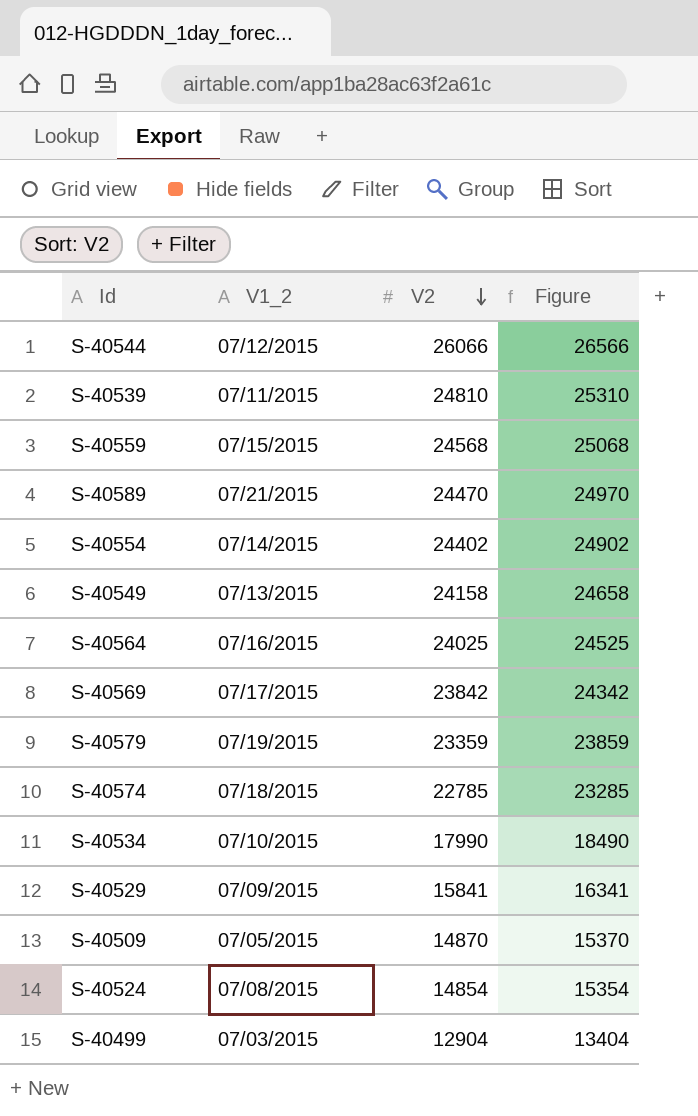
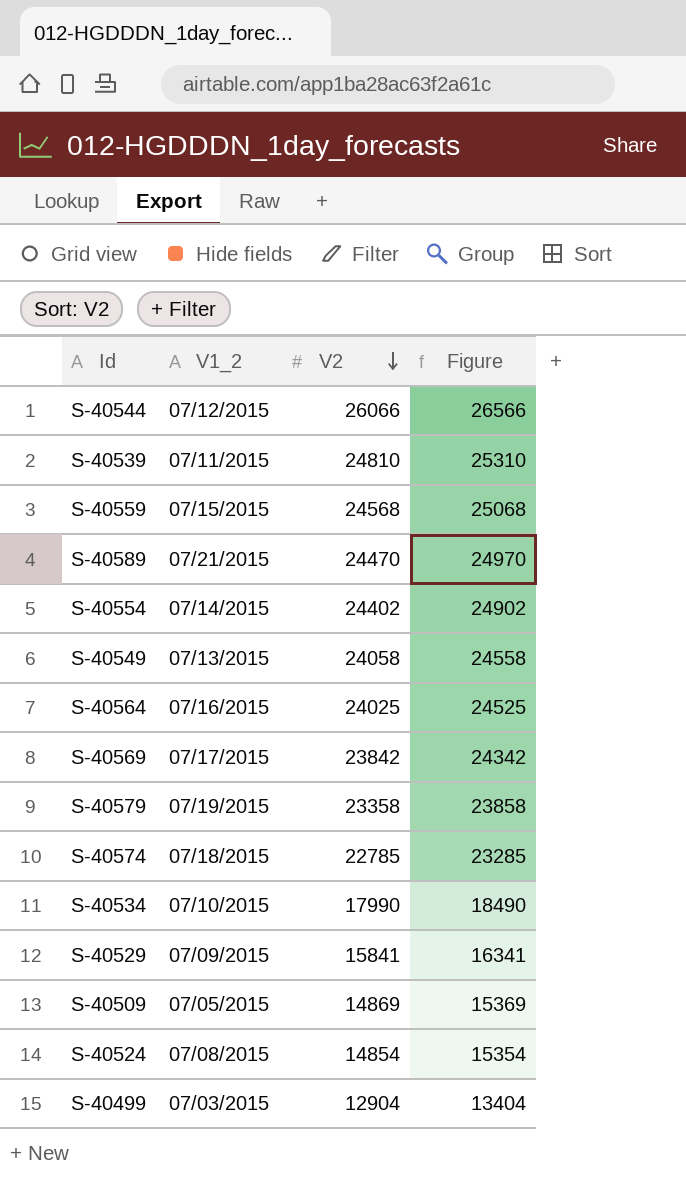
S-40549 | V2: 24158 -> 24058
S-40549 | Figure: 24658 -> 24558
S-40579 | V2: 23359 -> 23358
S-40579 | Figure: 23859 -> 23858
S-40509 | V2: 14870 -> 14869
S-40509 | Figure: 15370 -> 15369

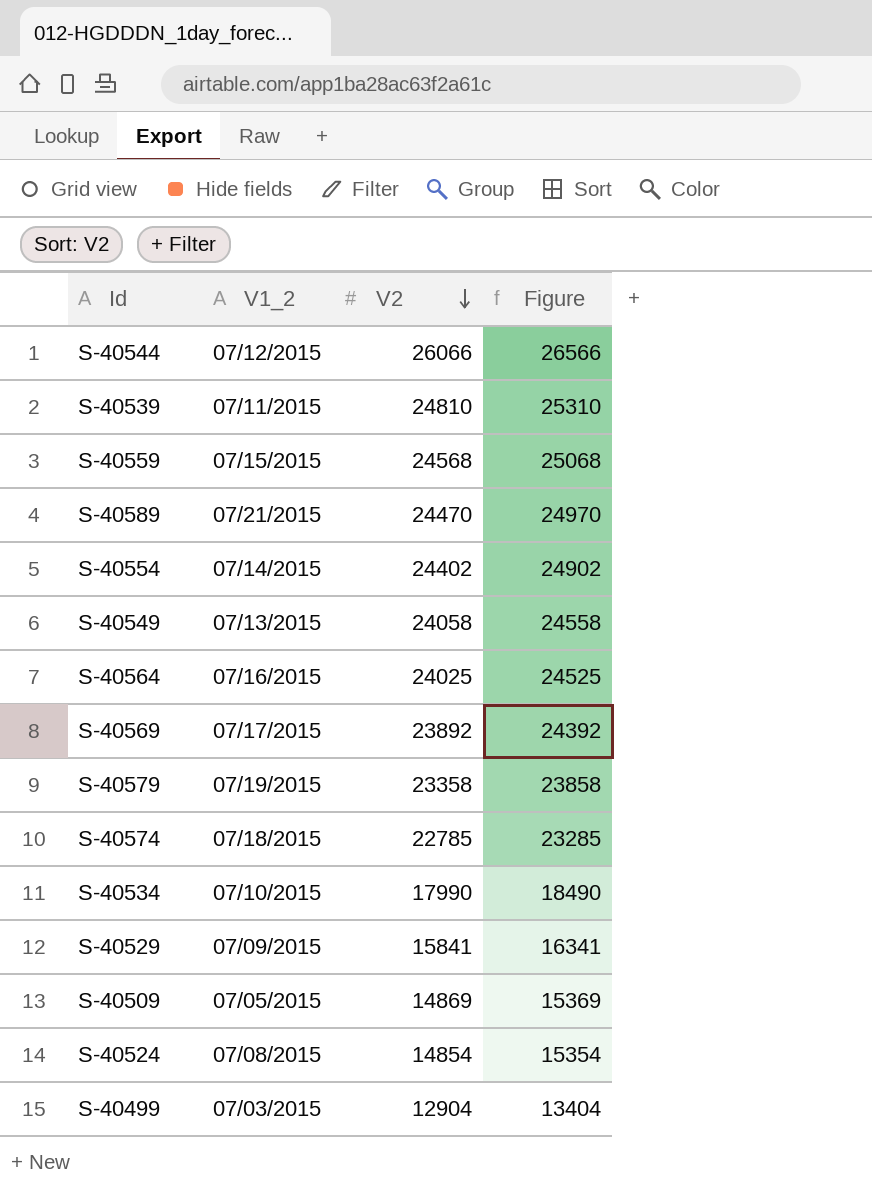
S-40569 | V2: 23842 -> 23892
S-40569 | Figure: 24342 -> 24392

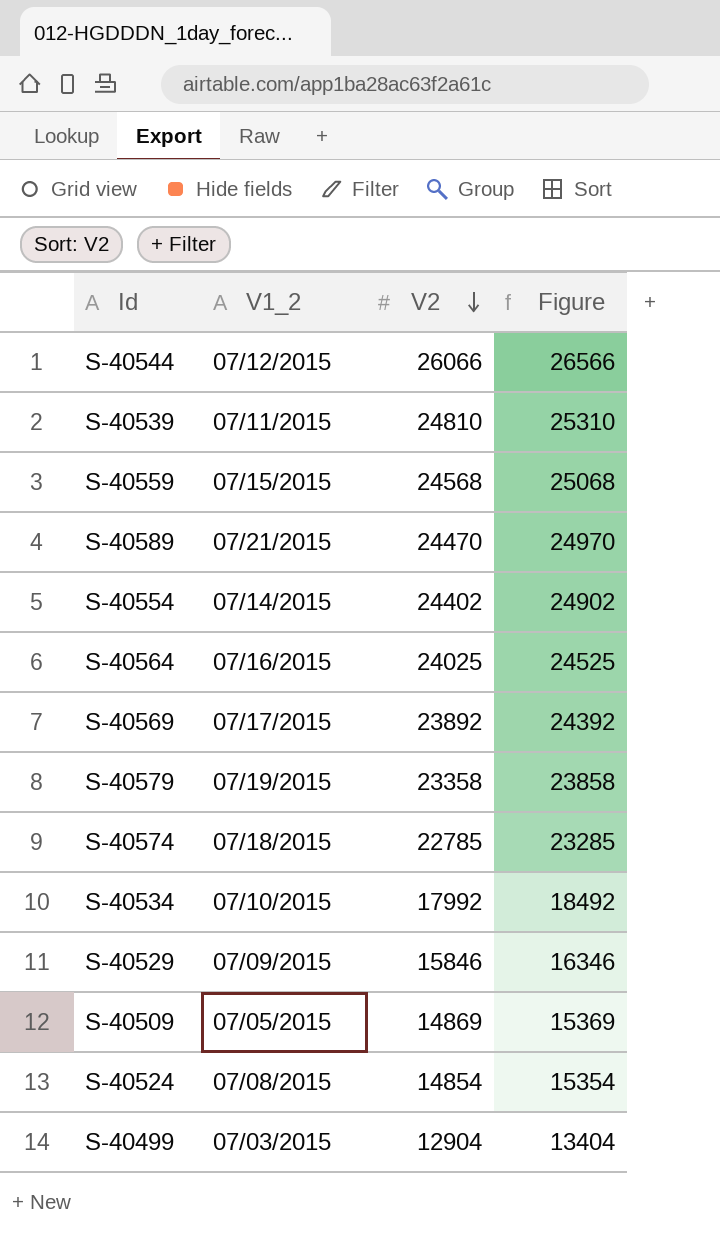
row S-40549: 07/13/2015 | 24058 | 24558 -> none
S-40534 | V2: 17990 -> 17992
S-40534 | Figure: 18490 -> 18492
S-40529 | V2: 15841 -> 15846
S-40529 | Figure: 16341 -> 16346

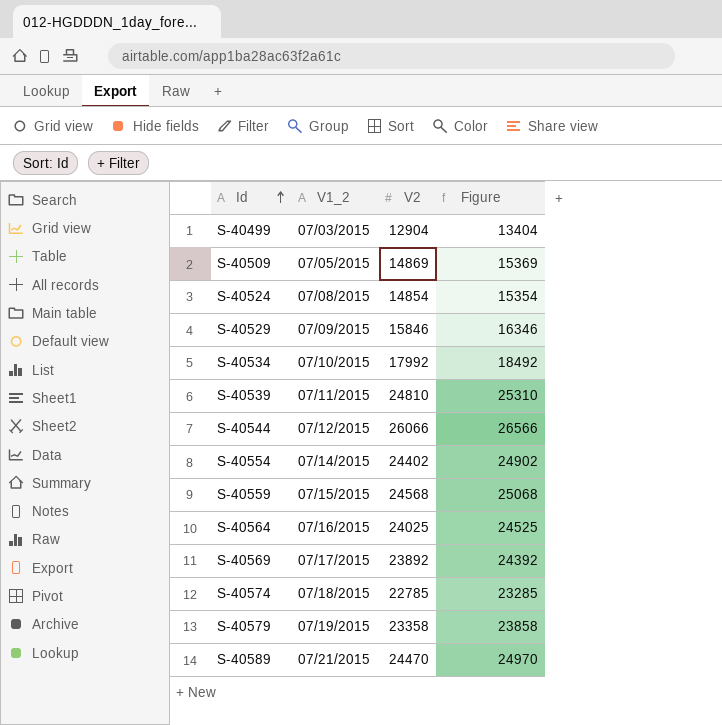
row order: V2 descending -> Id ascending

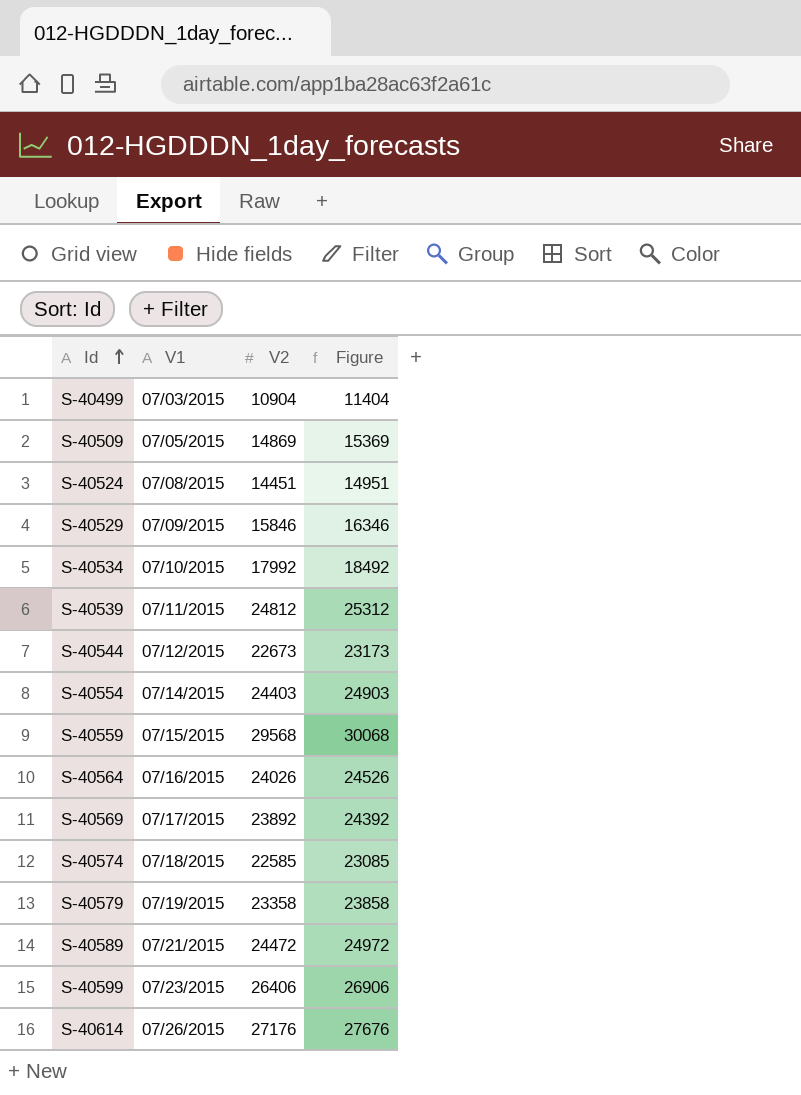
column name: V1_2 -> V1
S-40499 | V2: 12904 -> 10904
S-40499 | Figure: 13404 -> 11404
S-40524 | V2: 14854 -> 14451
S-40524 | Figure: 15354 -> 14951
S-40539 | V2: 24810 -> 24812
S-40539 | Figure: 25310 -> 25312
S-40544 | V2: 26066 -> 22673
S-40544 | Figure: 26566 -> 23173
S-40554 | V2: 24402 -> 24403
S-40554 | Figure: 24902 -> 24903
S-40559 | V2: 24568 -> 29568
S-40559 | Figure: 25068 -> 30068
S-40564 | V2: 24025 -> 24026
S-40564 | Figure: 24525 -> 24526
S-40574 | V2: 22785 -> 22585
S-40574 | Figure: 23285 -> 23085
S-40589 | V2: 24470 -> 24472
S-40589 | Figure: 24970 -> 24972
row S-40599: none -> 07/23/2015 | 26406 | 26906
row S-40614: none -> 07/26/2015 | 27176 | 27676

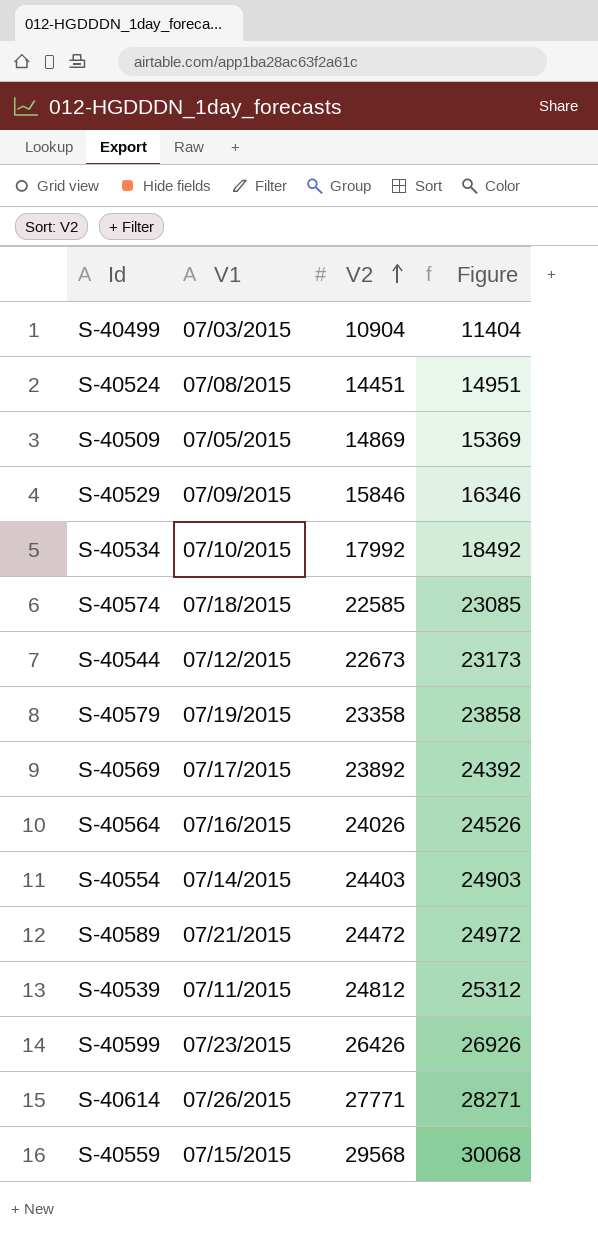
row order: Id ascending -> V2 ascending
S-40599 | V2: 26406 -> 26426
S-40599 | Figure: 26906 -> 26926
S-40614 | V2: 27176 -> 27771
S-40614 | Figure: 27676 -> 28271

